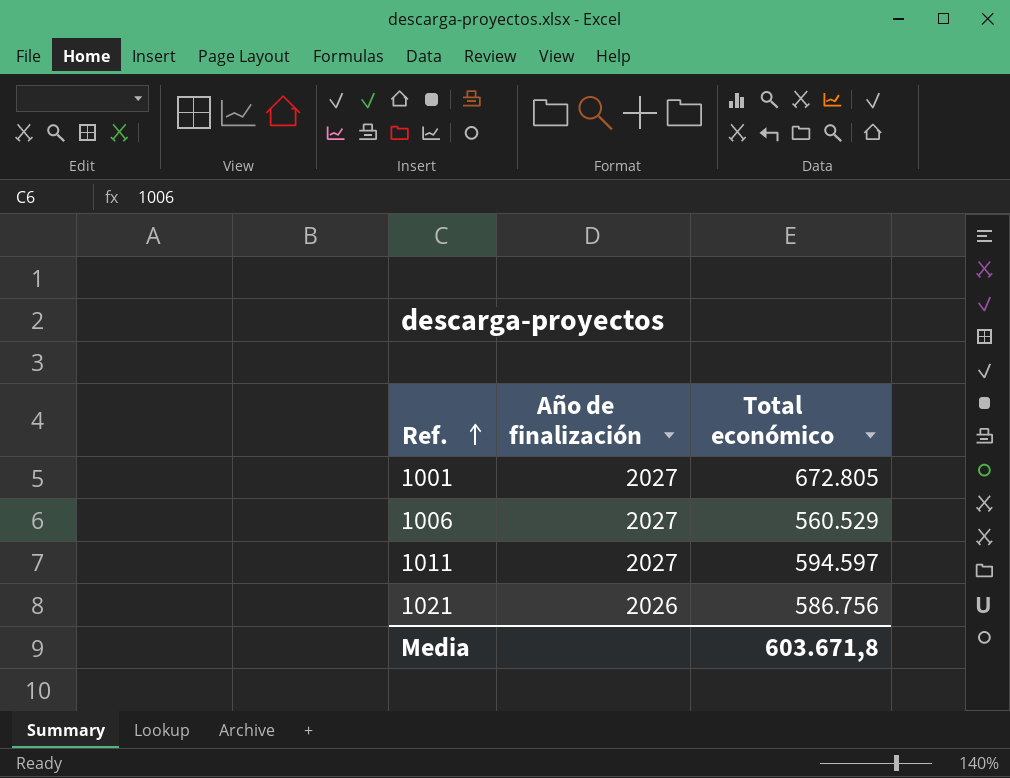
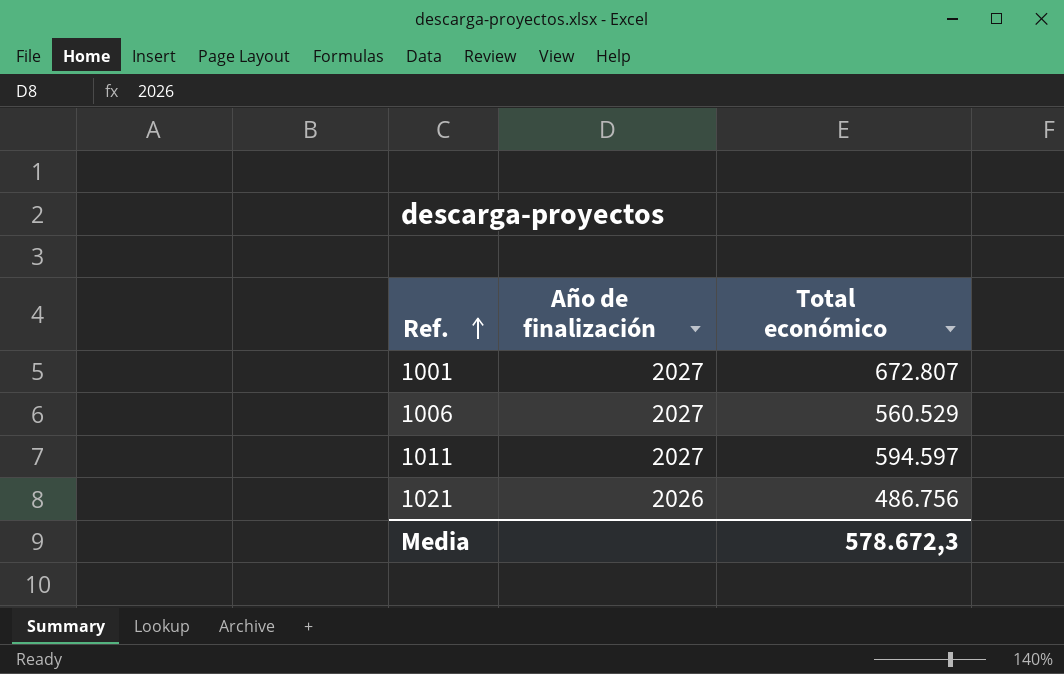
1001 | Total económico: 672.805 -> 672.807
1021 | Total económico: 586.756 -> 486.756
Media | Total económico: 603.671,8 -> 578.672,3

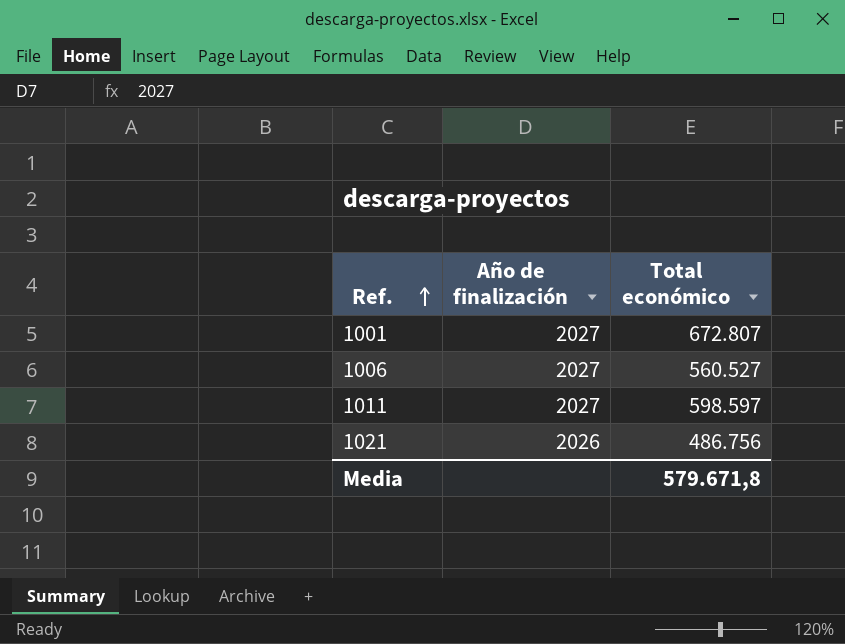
1006 | Total económico: 560.529 -> 560.527
1011 | Total económico: 594.597 -> 598.597
Media | Total económico: 578.672,3 -> 579.671,8

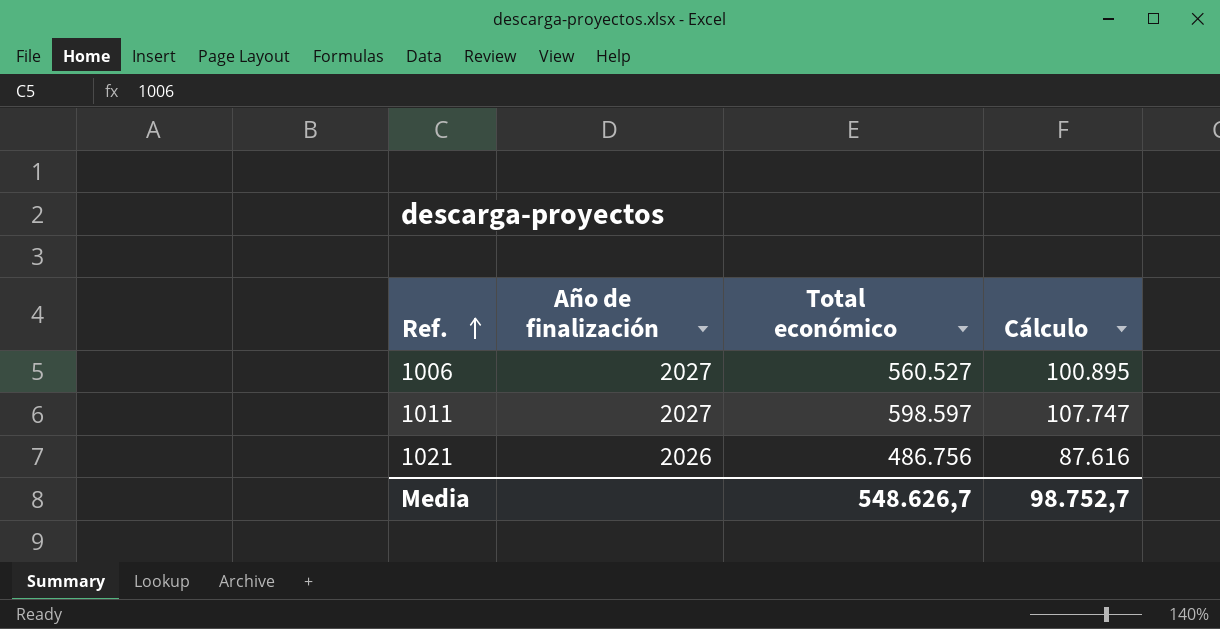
column Cálculo | formula: none -> [Total económico] * 0,18
row 1001: 2027 | 672.807 -> none
Media | Total económico: 579.671,8 -> 548.626,7

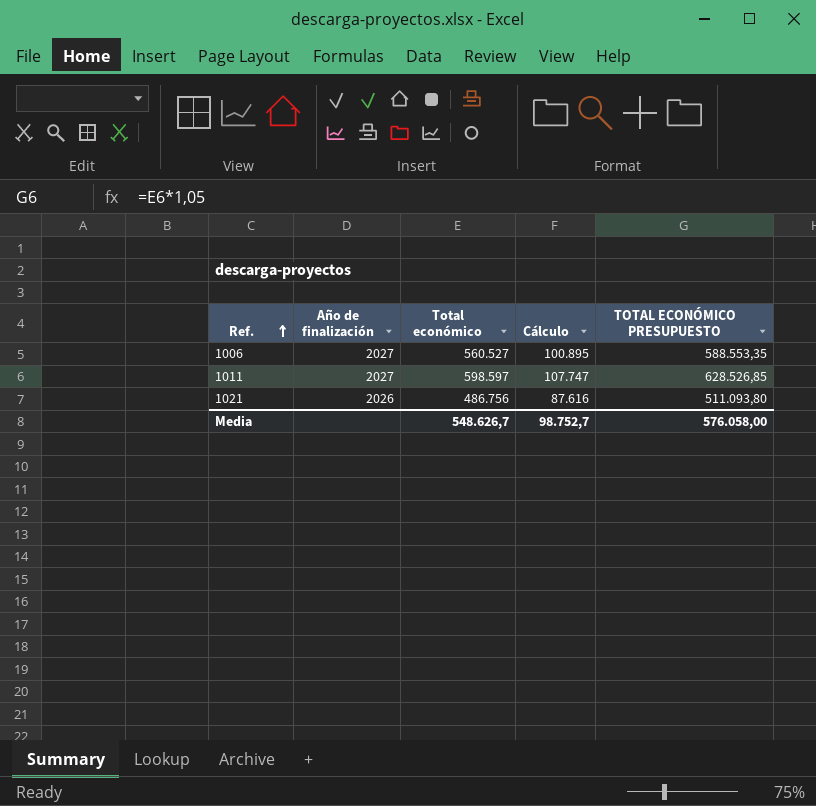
column TOTAL ECONÓMICO PRESUPUESTO | formula: none -> [Total económico] * 1,05

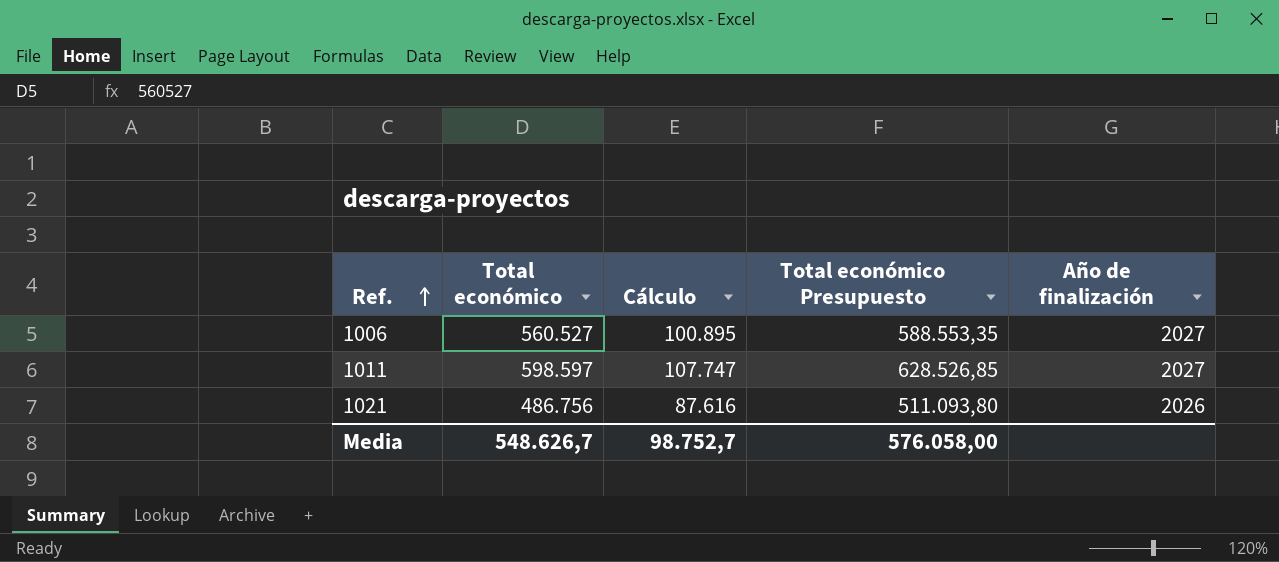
column name: TOTAL ECONÓMICO PRESUPUESTO -> Total económico Presupuesto
column Año de finalización | position: 2 -> 5

